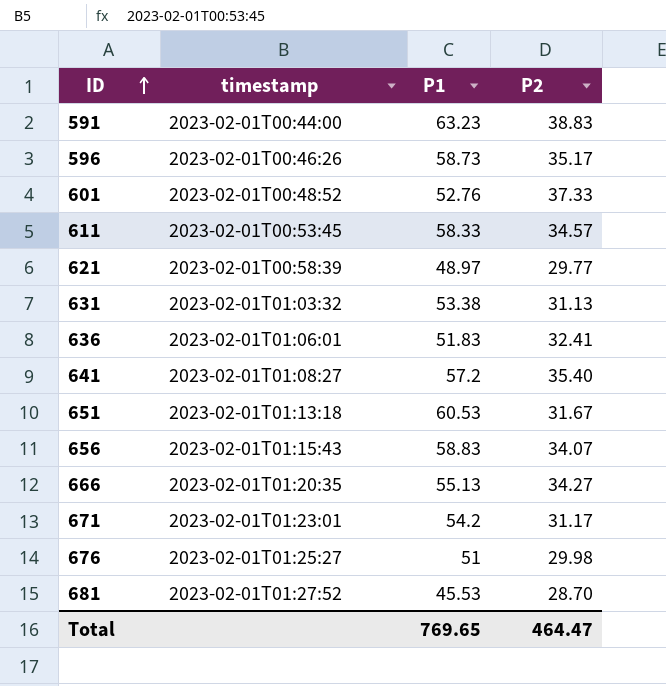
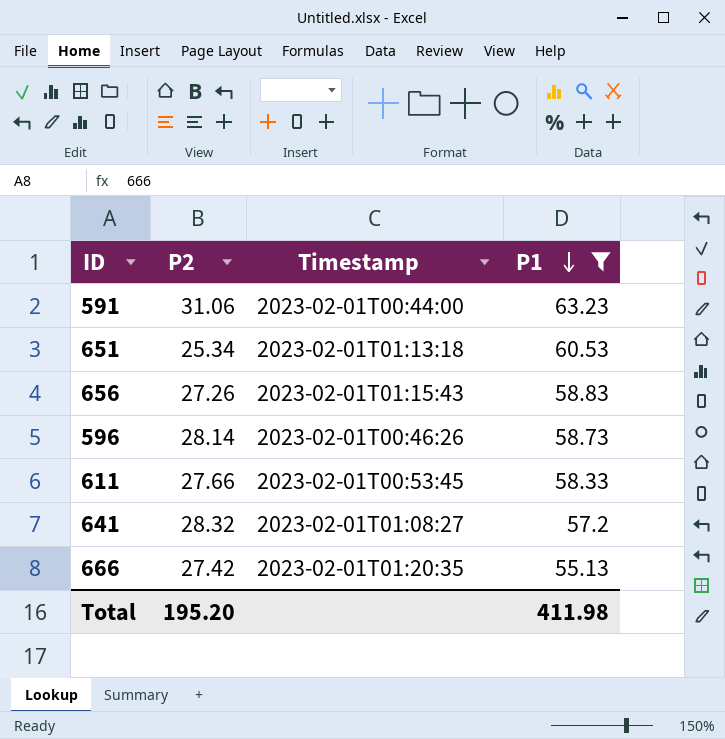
filter: none -> P1 >= 55.13
row order: ID ascending -> P1 descending
column P2 | position: 4 -> 2
column name: timestamp -> Timestamp
591 | P2: 38.83 -> 31.06
651 | P2: 31.67 -> 25.34
656 | P2: 34.07 -> 27.26
596 | P2: 35.17 -> 28.14
611 | P2: 34.57 -> 27.66
641 | P2: 35.40 -> 28.32
666 | P2: 34.27 -> 27.42
Total | P2: 464.47 -> 195.20
Total | P1: 769.65 -> 411.98

